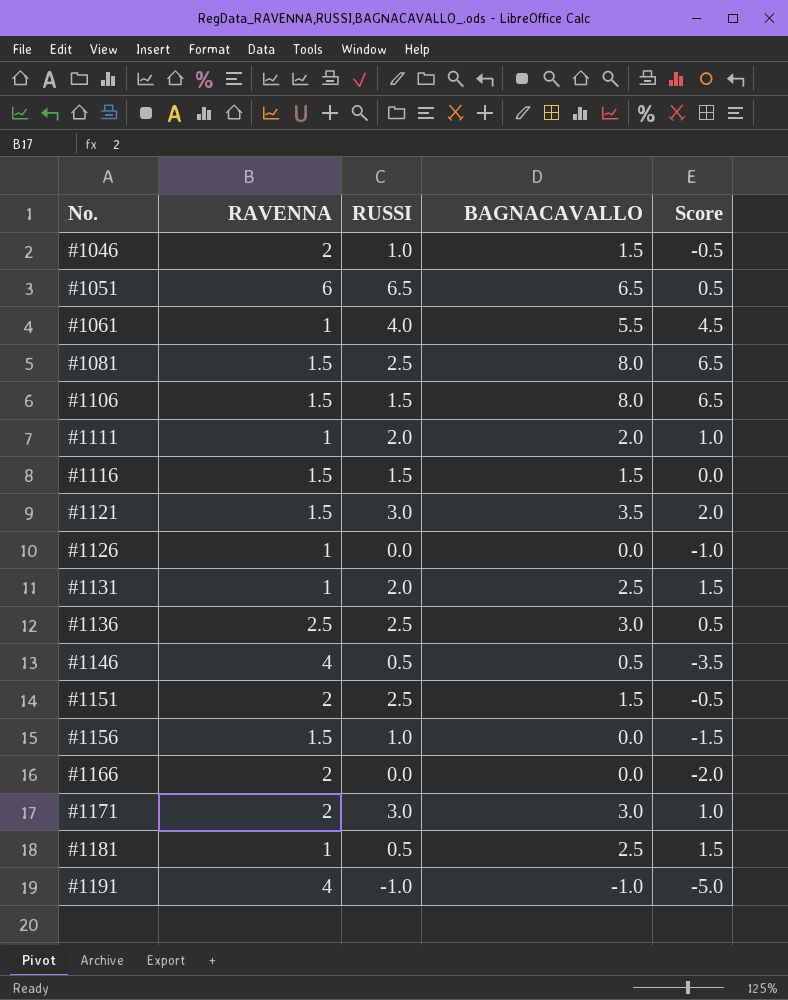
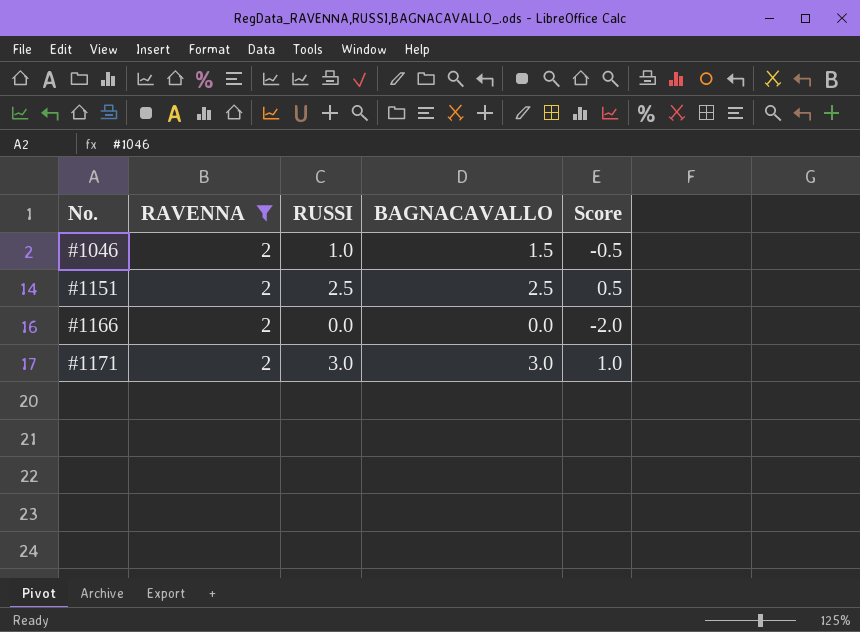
filter: none -> RAVENNA = 2
#1151 | BAGNACAVALLO: 1.5 -> 2.5
#1151 | Score: -0.5 -> 0.5

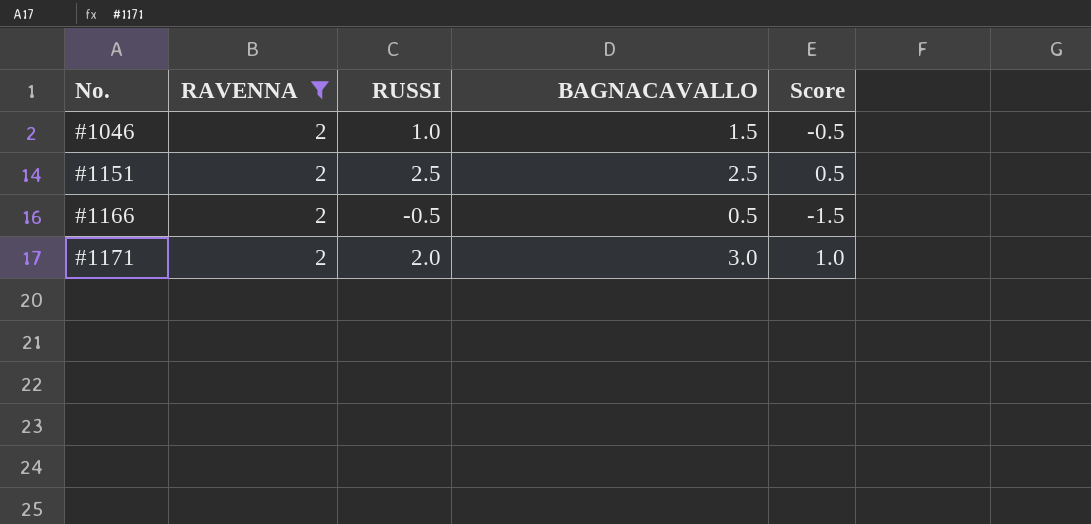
#1166 | RUSSI: 0.0 -> -0.5
#1166 | BAGNACAVALLO: 0.0 -> 0.5
#1166 | Score: -2.0 -> -1.5
#1171 | RUSSI: 3.0 -> 2.0

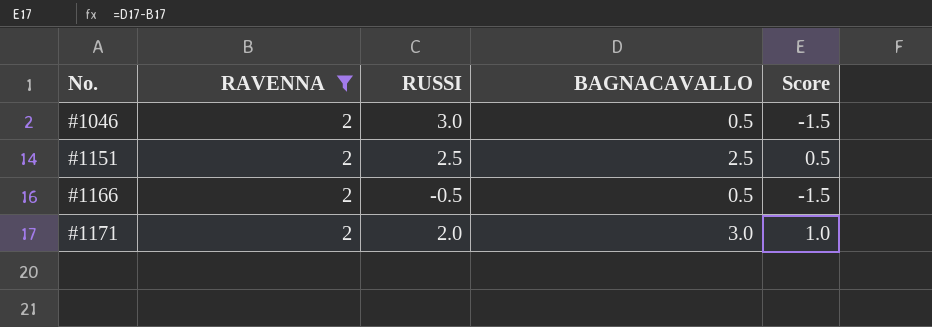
#1046 | RUSSI: 1.0 -> 3.0
#1046 | BAGNACAVALLO: 1.5 -> 0.5
#1046 | Score: -0.5 -> -1.5

